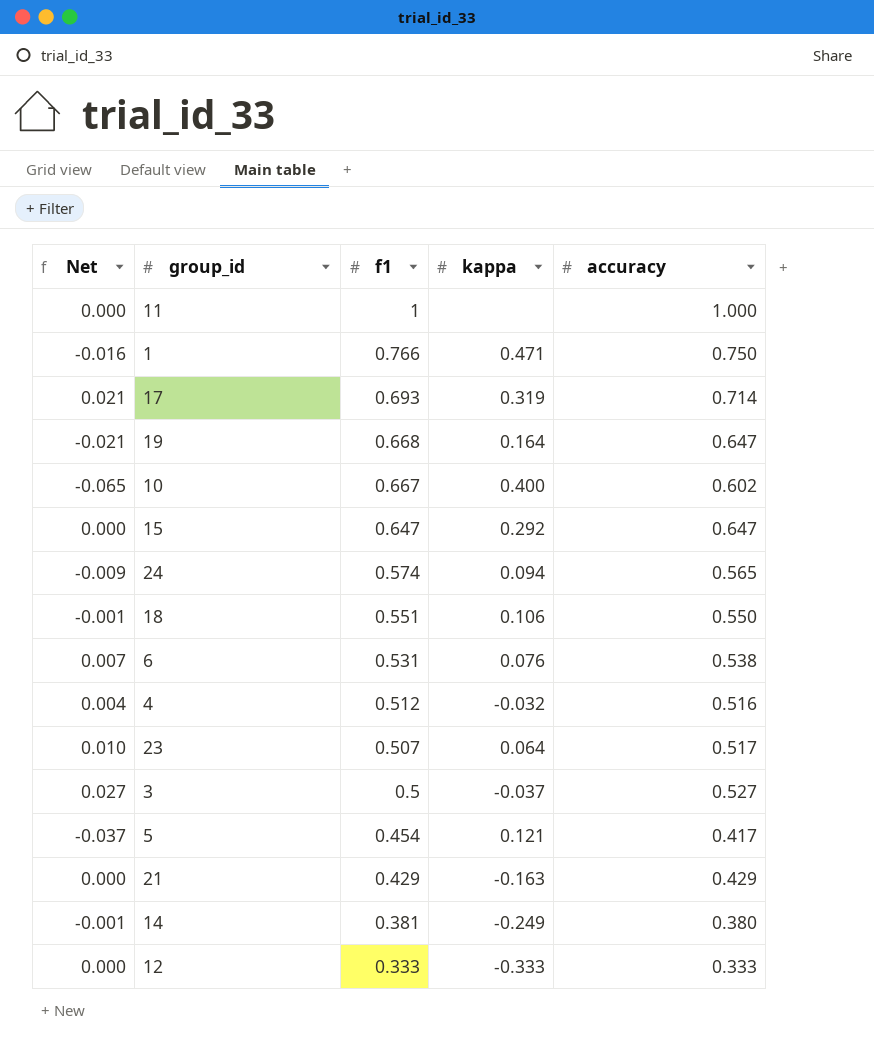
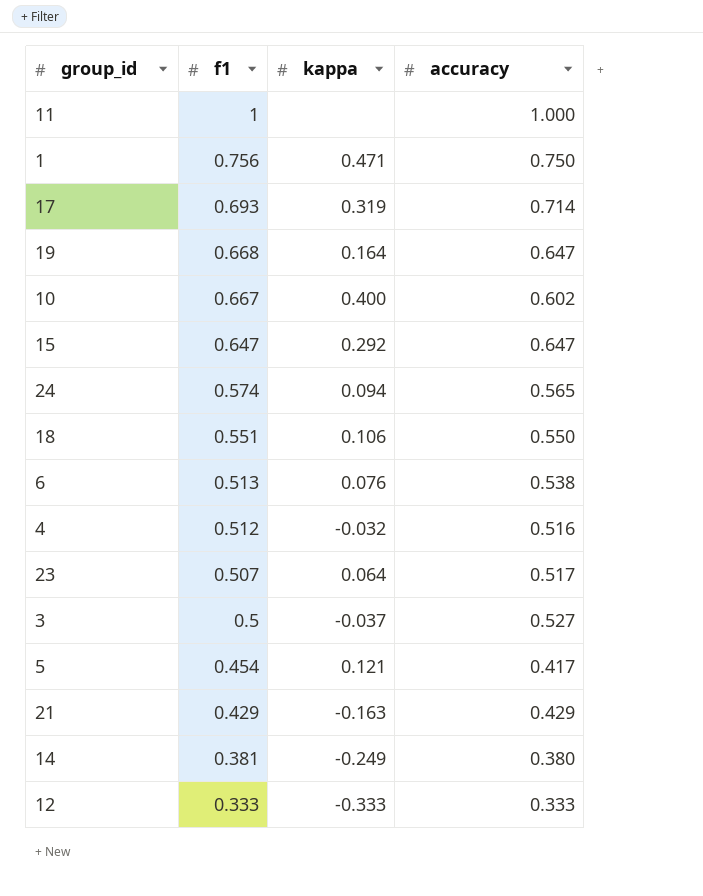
column Net | formula: [accuracy] - [f1] -> none
1 | f1: 0.766 -> 0.756
6 | f1: 0.531 -> 0.513

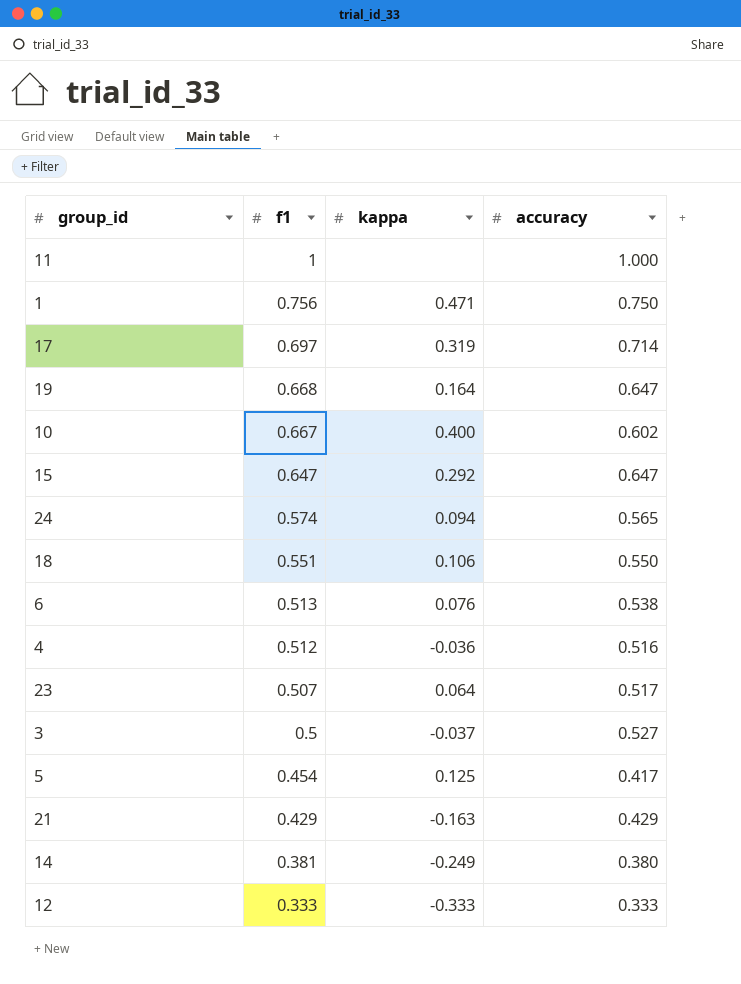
17 | f1: 0.693 -> 0.697
4 | kappa: -0.032 -> -0.036
5 | kappa: 0.121 -> 0.125

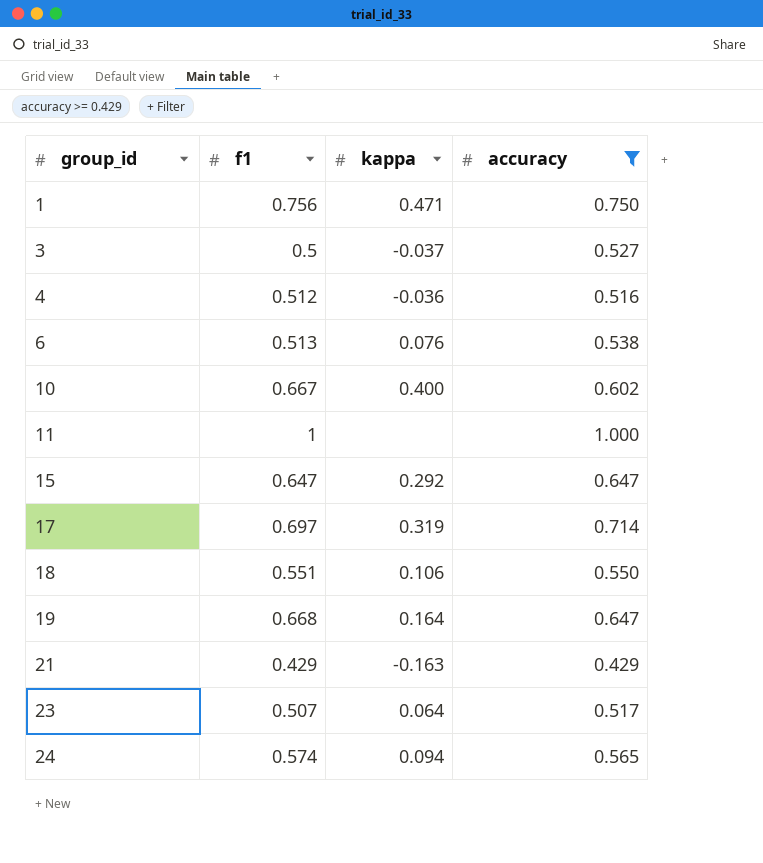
filter: none -> accuracy >= 0.429
row order: f1 descending -> group_id ascending

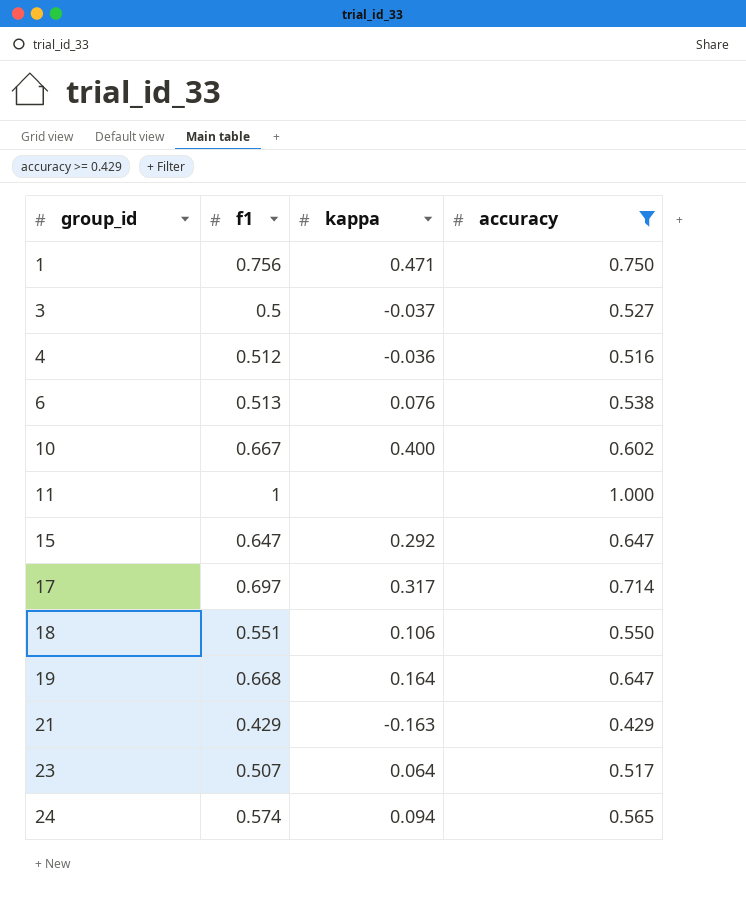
17 | kappa: 0.319 -> 0.317

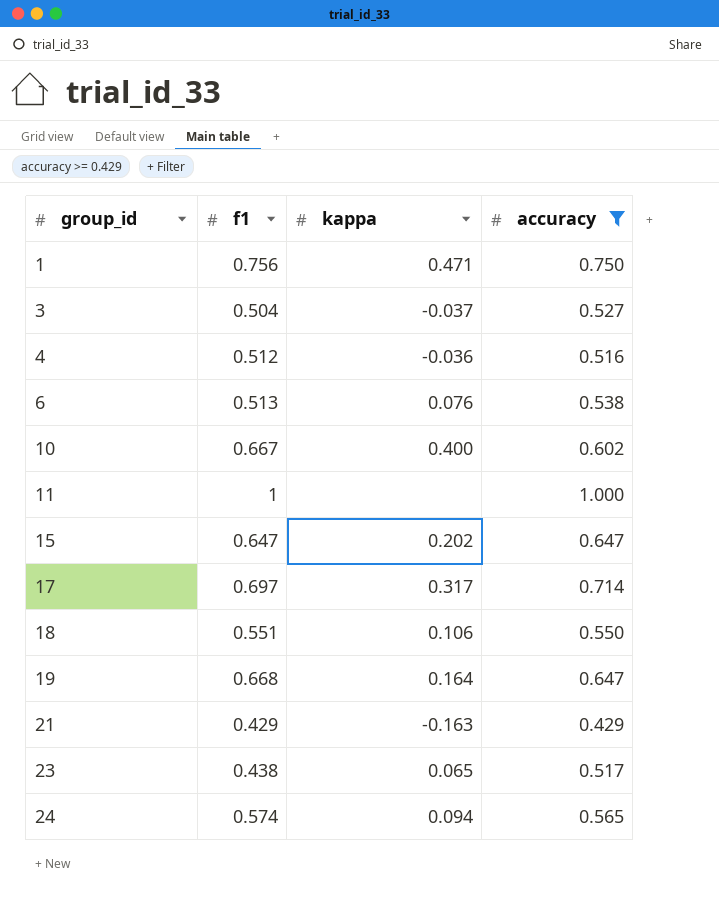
3 | f1: 0.5 -> 0.504
15 | kappa: 0.292 -> 0.202
23 | f1: 0.507 -> 0.438
23 | kappa: 0.064 -> 0.065

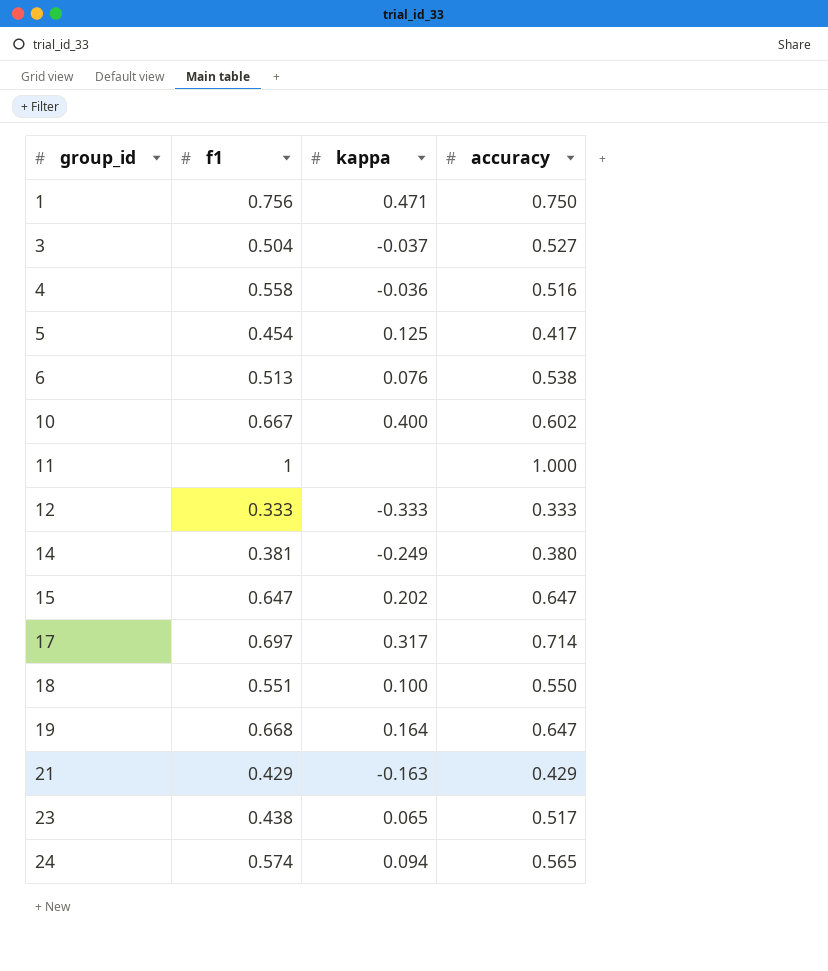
filter: accuracy >= 0.429 -> none
4 | f1: 0.512 -> 0.558
18 | kappa: 0.106 -> 0.100

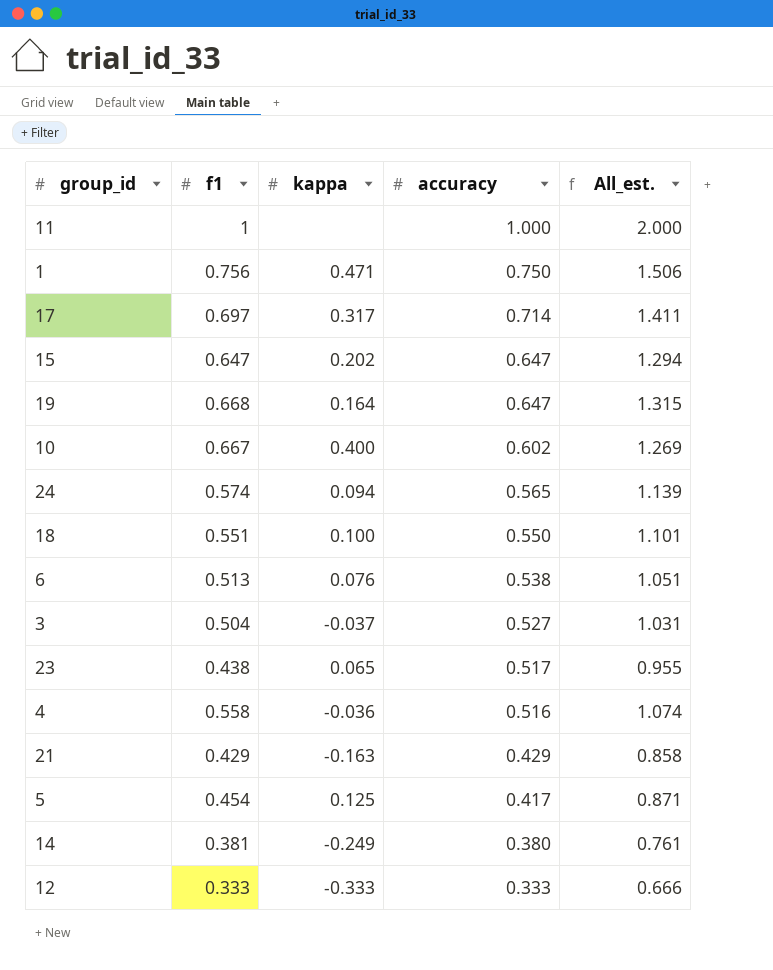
row order: group_id ascending -> accuracy descending
column All_est. | formula: none -> [f1] + [accuracy]

